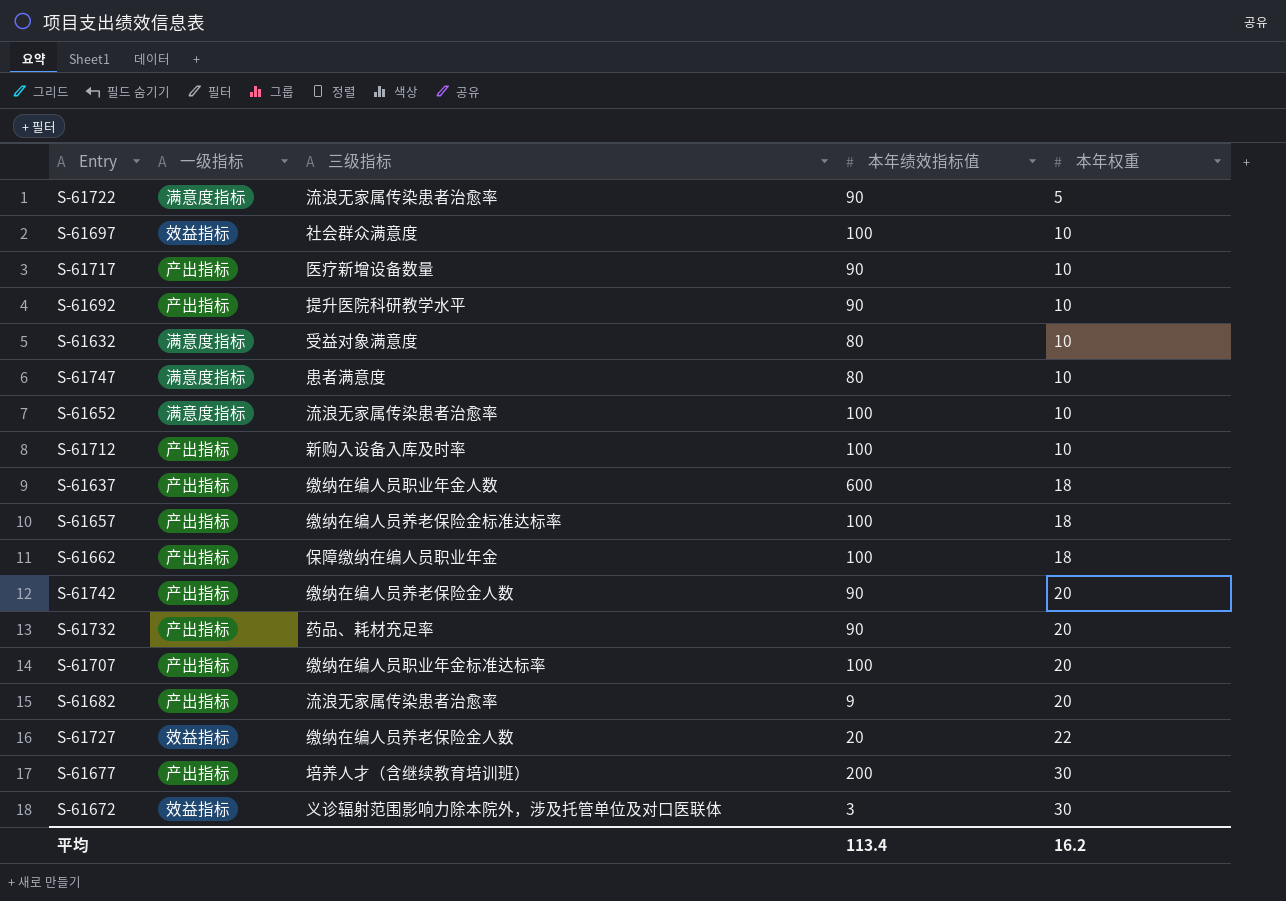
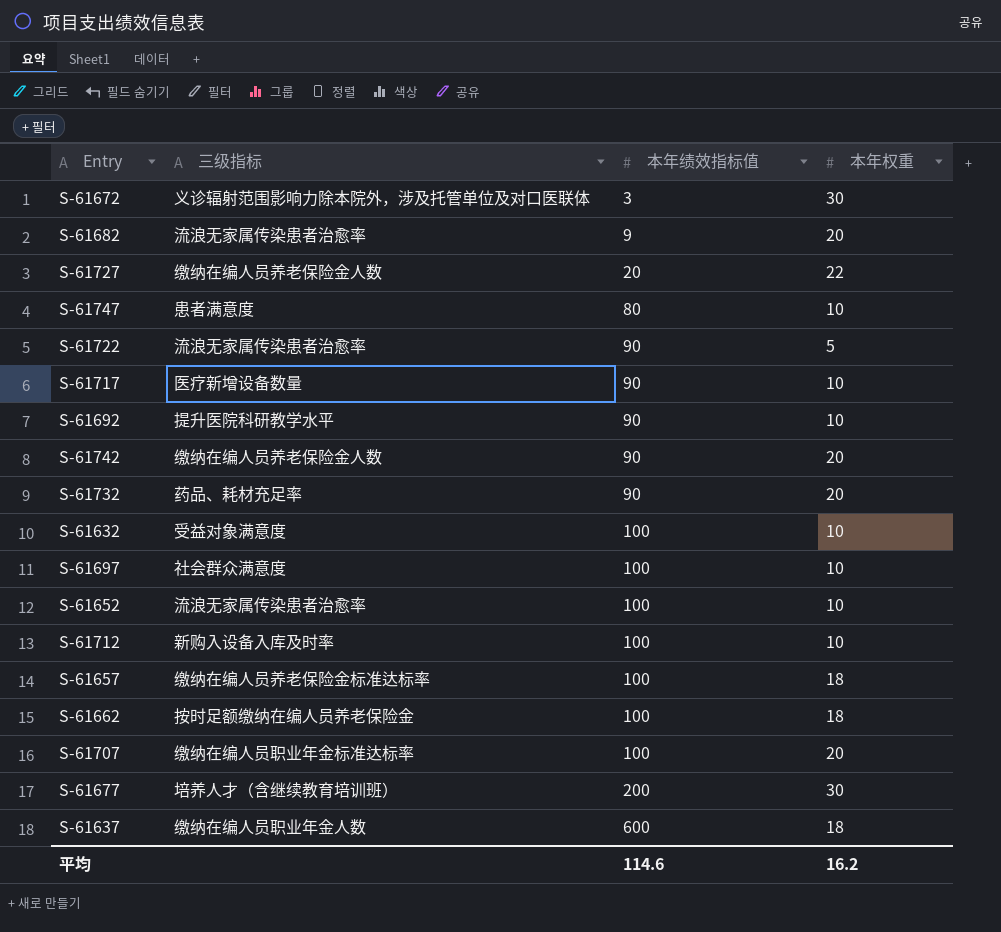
row order: 本年权重 ascending -> 本年绩效指标值 ascending
column 一级指标 | position: 2 -> none
S-61632 | 本年绩效指标值: 80 -> 100
S-61662 | 三级指标: 保障缴纳在编人员职业年金 -> 按时足额缴纳在编人员养老保险金
平均 | 本年绩效指标值: 113.4 -> 114.6

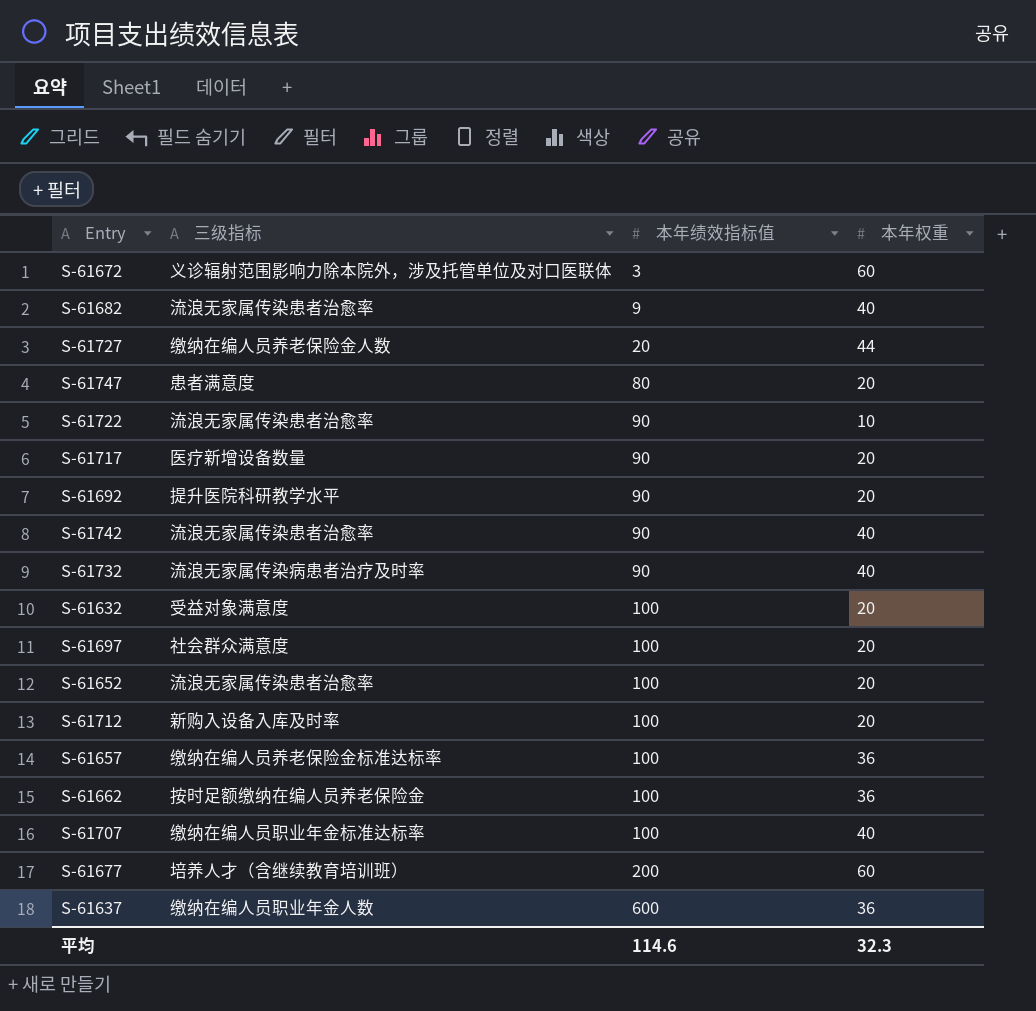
S-61672 | 本年权重: 30 -> 60
S-61682 | 本年权重: 20 -> 40
S-61727 | 本年权重: 22 -> 44
S-61747 | 本年权重: 10 -> 20
S-61722 | 本年权重: 5 -> 10
S-61717 | 本年权重: 10 -> 20
S-61692 | 本年权重: 10 -> 20
S-61742 | 三级指标: 缴纳在编人员养老保险金人数 -> 流浪无家属传染患者治愈率
S-61742 | 本年权重: 20 -> 40
S-61732 | 三级指标: 药品、耗材充足率 -> 流浪无家属传染病患者治疗及时率
S-61732 | 本年权重: 20 -> 40
S-61632 | 本年权重: 10 -> 20
S-61697 | 本年权重: 10 -> 20
S-61652 | 本年权重: 10 -> 20
S-61712 | 本年权重: 10 -> 20
S-61657 | 本年权重: 18 -> 36
S-61662 | 本年权重: 18 -> 36
S-61707 | 本年权重: 20 -> 40
S-61677 | 本年权重: 30 -> 60
S-61637 | 本年权重: 18 -> 36
平均 | 本年权重: 16.2 -> 32.3

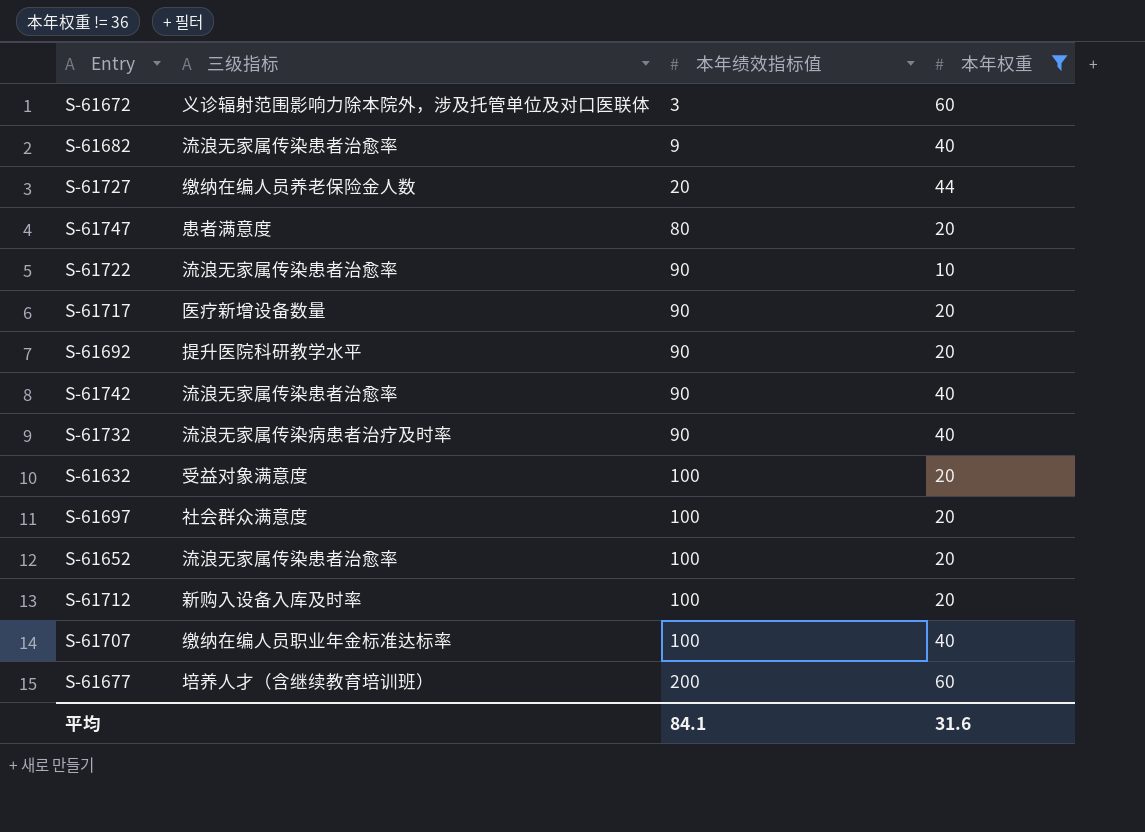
filter: none -> 本年权重 != 36
平均 | 本年绩效指标值: 114.6 -> 84.1
平均 | 本年权重: 32.3 -> 31.6

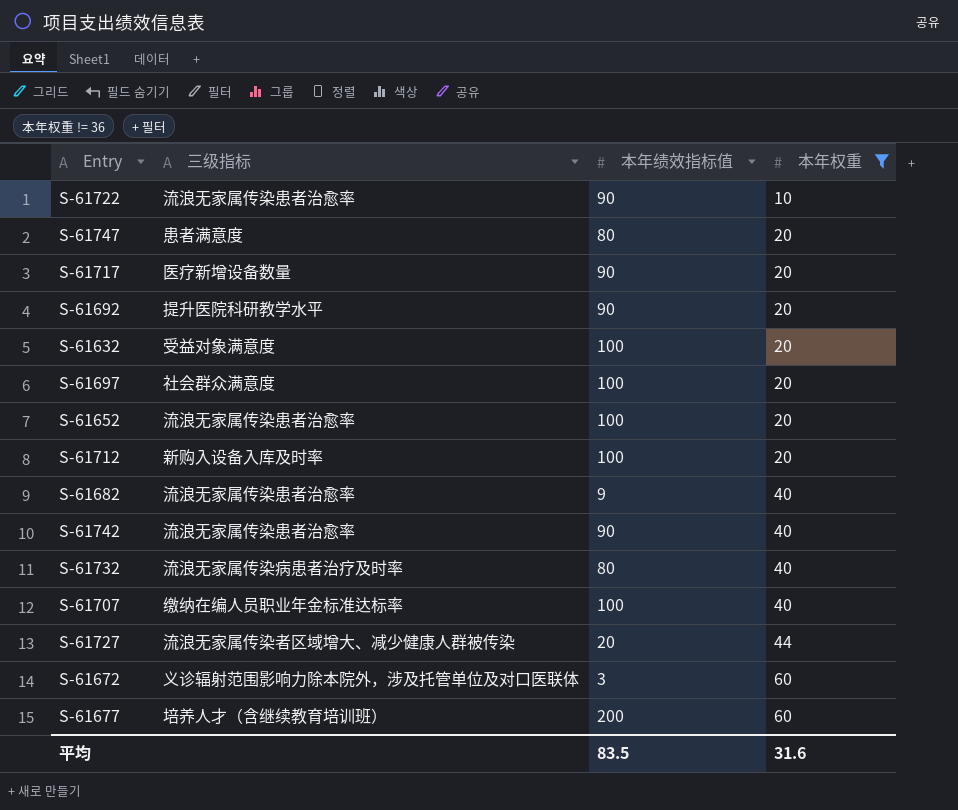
row order: 本年绩效指标值 ascending -> 本年权重 ascending
S-61732 | 本年绩效指标值: 90 -> 80
S-61727 | 三级指标: 缴纳在编人员养老保险金人数 -> 流浪无家属传染者区域增大、减少健康人群被传染
平均 | 本年绩效指标值: 84.1 -> 83.5

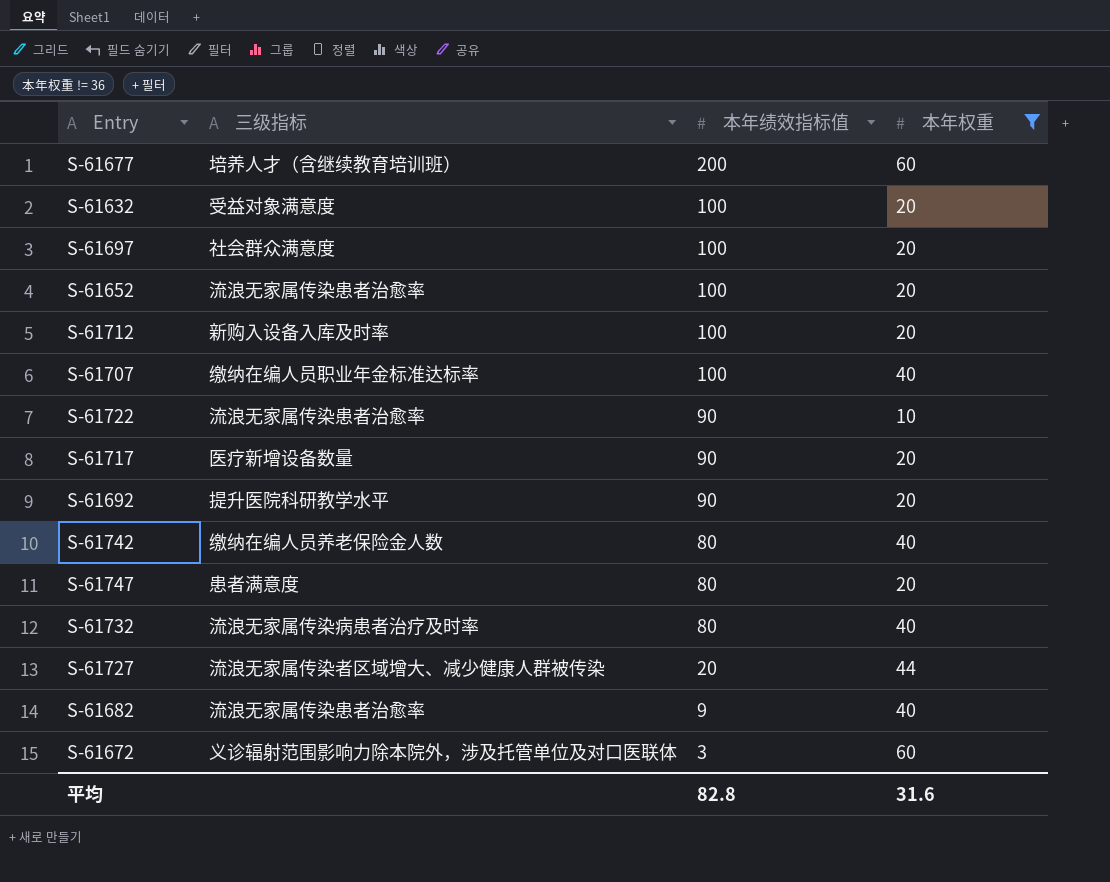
row order: 本年权重 ascending -> 本年绩效指标值 descending
S-61742 | 三级指标: 流浪无家属传染患者治愈率 -> 缴纳在编人员养老保险金人数
S-61742 | 本年绩效指标值: 90 -> 80
平均 | 本年绩效指标值: 83.5 -> 82.8

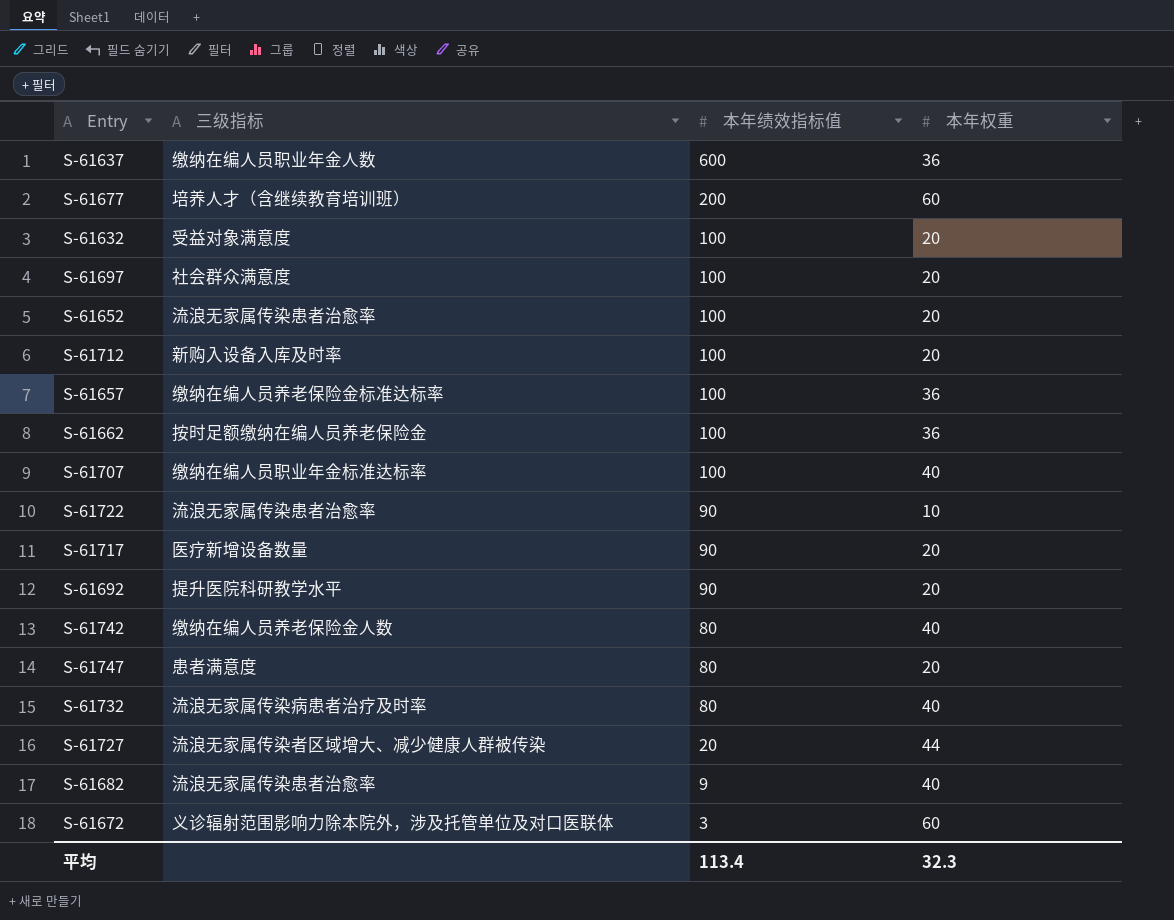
filter: 本年权重 != 36 -> none
平均 | 本年绩效指标值: 82.8 -> 113.4
平均 | 本年权重: 31.6 -> 32.3

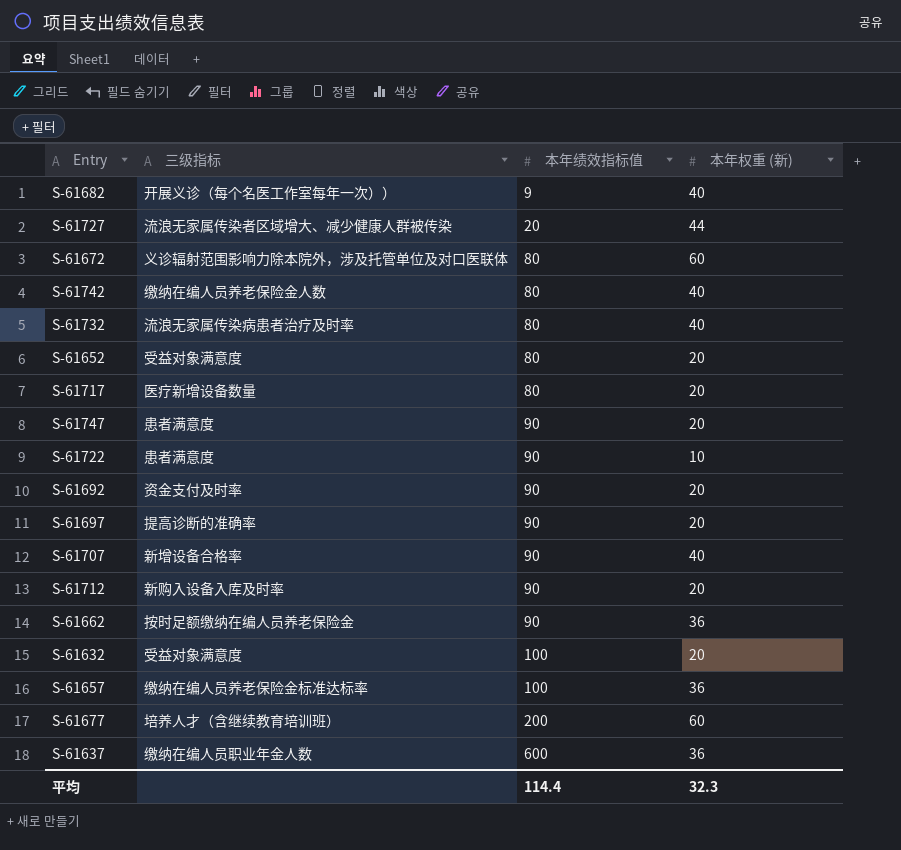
row order: 本年绩效指标值 descending -> 本年绩效指标值 ascending
column name: 本年权重 -> 本年权重 (新)
S-61682 | 三级指标: 流浪无家属传染患者治愈率 -> 开展义诊（每个名医工作室每年一次））
S-61672 | 本年绩效指标值: 3 -> 80
S-61652 | 三级指标: 流浪无家属传染患者治愈率 -> 受益对象满意度
S-61652 | 本年绩效指标值: 100 -> 80
S-61717 | 本年绩效指标值: 90 -> 80
S-61747 | 本年绩效指标值: 80 -> 90
S-61722 | 三级指标: 流浪无家属传染患者治愈率 -> 患者满意度
S-61692 | 三级指标: 提升医院科研教学水平 -> 资金支付及时率
S-61697 | 三级指标: 社会群众满意度 -> 提高诊断的准确率
S-61697 | 本年绩效指标值: 100 -> 90
S-61707 | 三级指标: 缴纳在编人员职业年金标准达标率 -> 新增设备合格率
S-61707 | 本年绩效指标值: 100 -> 90
S-61712 | 本年绩效指标值: 100 -> 90
S-61662 | 本年绩效指标值: 100 -> 90
平均 | 本年绩效指标值: 113.4 -> 114.4

